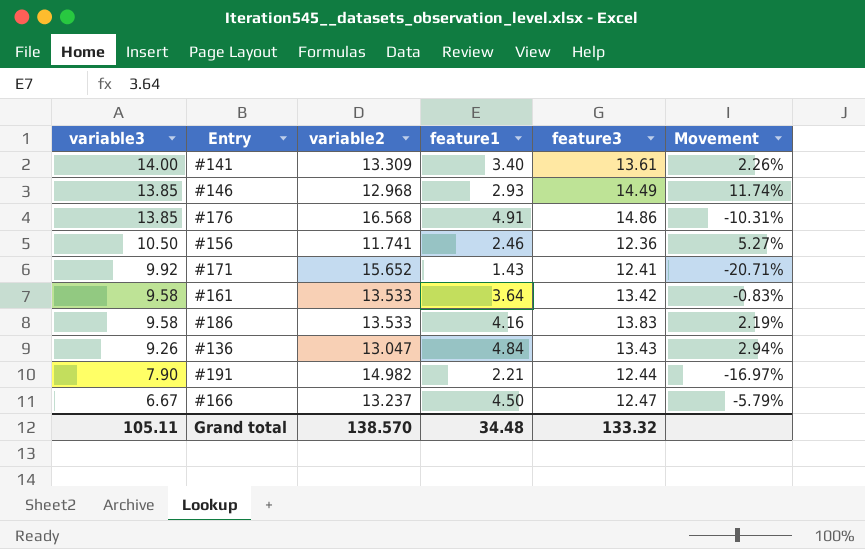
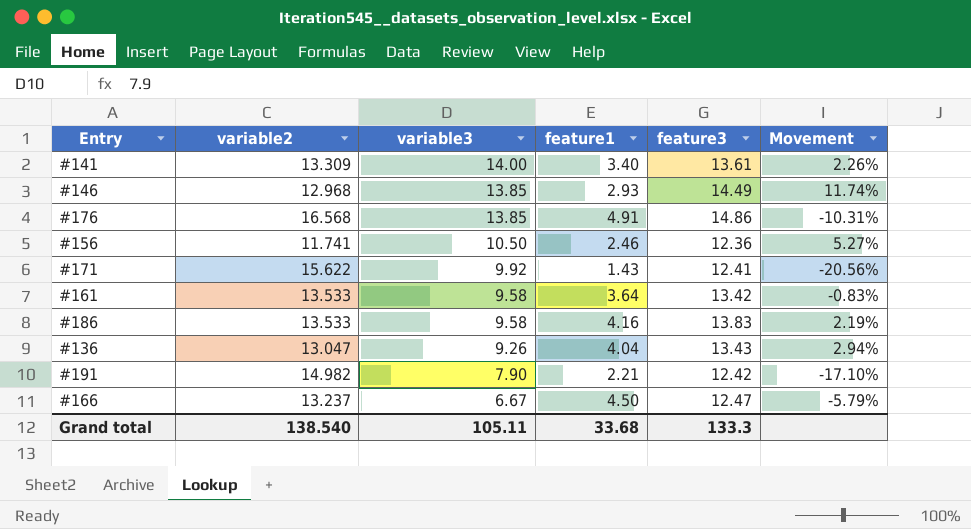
column variable3 | position: 1 -> 3
#171 | variable2: 15.652 -> 15.622
#171 | Movement: -20.71% -> -20.56%
#136 | feature1: 4.84 -> 4.04
#191 | feature3: 12.44 -> 12.42
#191 | Movement: -16.97% -> -17.10%
Grand total | variable2: 138.570 -> 138.540
Grand total | feature1: 34.48 -> 33.68
Grand total | feature3: 133.32 -> 133.3

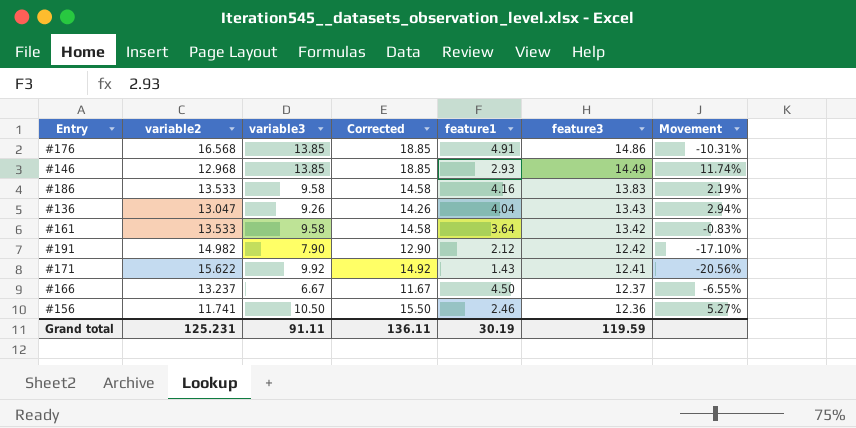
row order: variable3 descending -> feature3 descending
column Corrected | formula: none -> [variable3] + 5
row #141: 13.309 | 14.00 | 3.40 | 13.61 | 2.26% -> none
#191 | feature1: 2.21 -> 2.12
#166 | feature3: 12.47 -> 12.37
#166 | Movement: -5.79% -> -6.55%
Grand total | variable2: 138.540 -> 125.231
Grand total | variable3: 105.11 -> 91.11
Grand total | feature1: 33.68 -> 30.19
Grand total | feature3: 133.3 -> 119.59

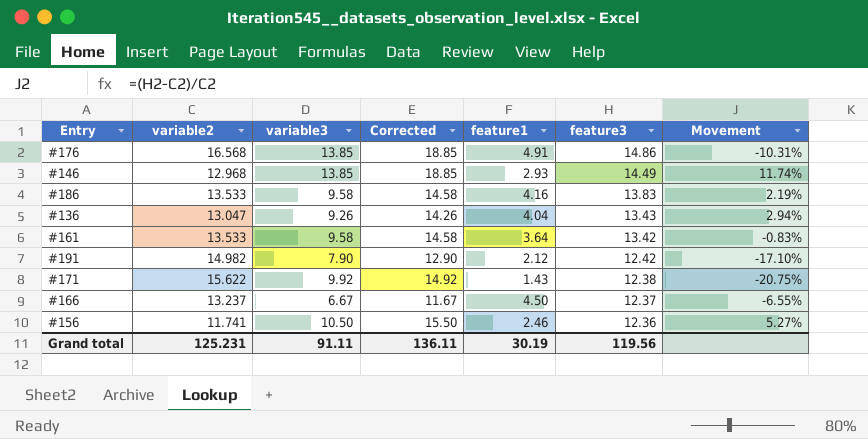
#171 | feature3: 12.41 -> 12.38
#171 | Movement: -20.56% -> -20.75%
Grand total | feature3: 119.59 -> 119.56

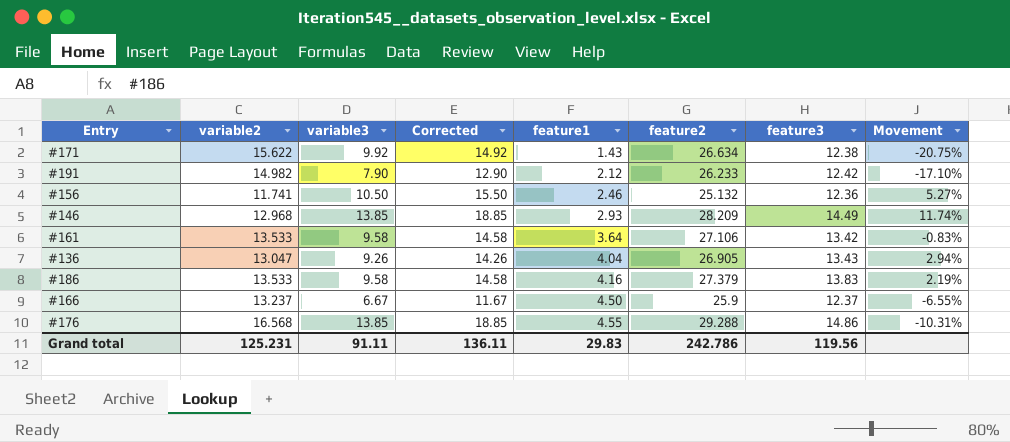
row order: feature3 descending -> feature1 ascending
column feature2 | position: none -> 6
#176 | feature1: 4.91 -> 4.55
Grand total | feature1: 30.19 -> 29.83

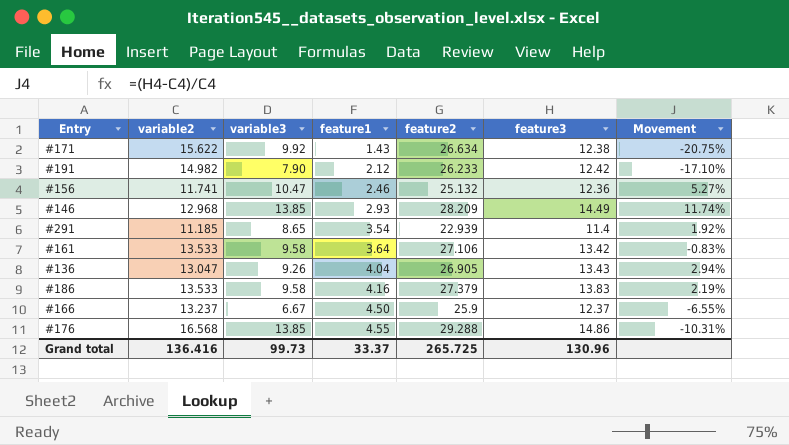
column Corrected | formula: [variable3] + 5 -> none
#156 | variable3: 10.50 -> 10.47
row #291: none -> 11.185 | 8.65 | 3.54 | 22.939 | 11.4 | 1.92%
Grand total | variable2: 125.231 -> 136.416
Grand total | variable3: 91.11 -> 99.73
Grand total | feature1: 29.83 -> 33.37
Grand total | feature2: 242.786 -> 265.725
Grand total | feature3: 119.56 -> 130.96

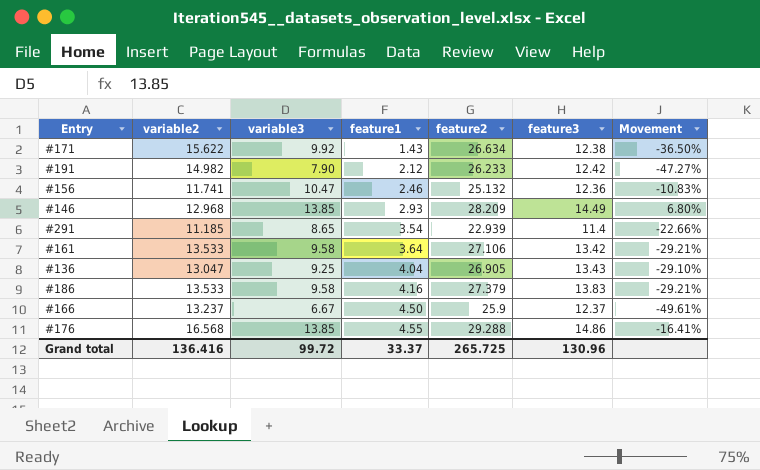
column Movement | formula: ([feature3] - [variable2]) / [variable2] -> ([variable3] - [variable2]) / [variable2]
#136 | variable3: 9.26 -> 9.25
Grand total | variable3: 99.73 -> 99.72

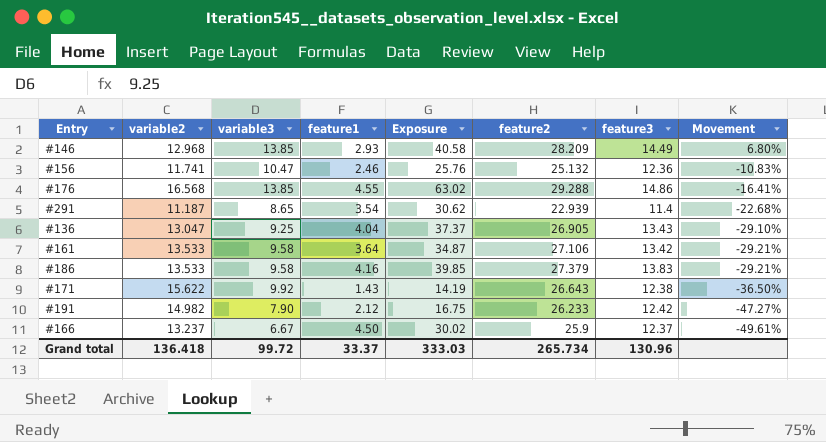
row order: feature1 ascending -> Movement descending
column Exposure | formula: none -> [variable3] * [feature1]
#291 | variable2: 11.185 -> 11.187
#291 | Movement: -22.66% -> -22.68%
#171 | feature2: 26.634 -> 26.643
Grand total | variable2: 136.416 -> 136.418
Grand total | feature2: 265.725 -> 265.734

